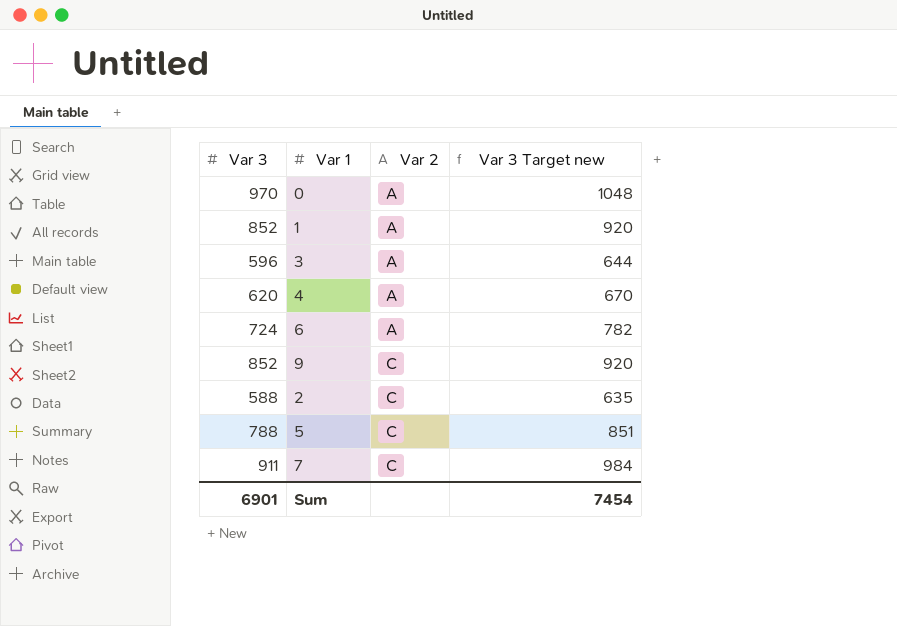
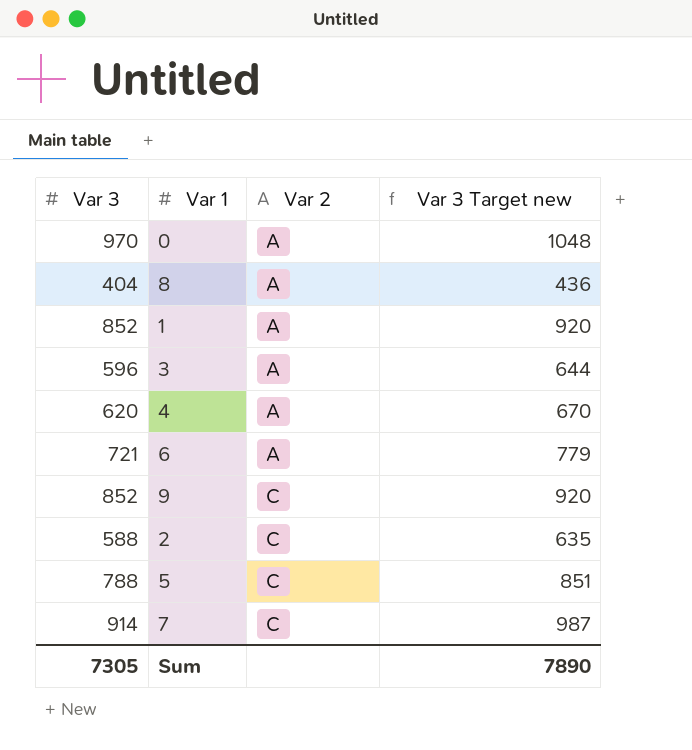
row 8: none -> 404 | A | 436
6 | Var 3: 724 -> 721
6 | Var 3 Target new: 782 -> 779
7 | Var 3: 911 -> 914
7 | Var 3 Target new: 984 -> 987
Sum | Var 3: 6901 -> 7305
Sum | Var 3 Target new: 7454 -> 7890

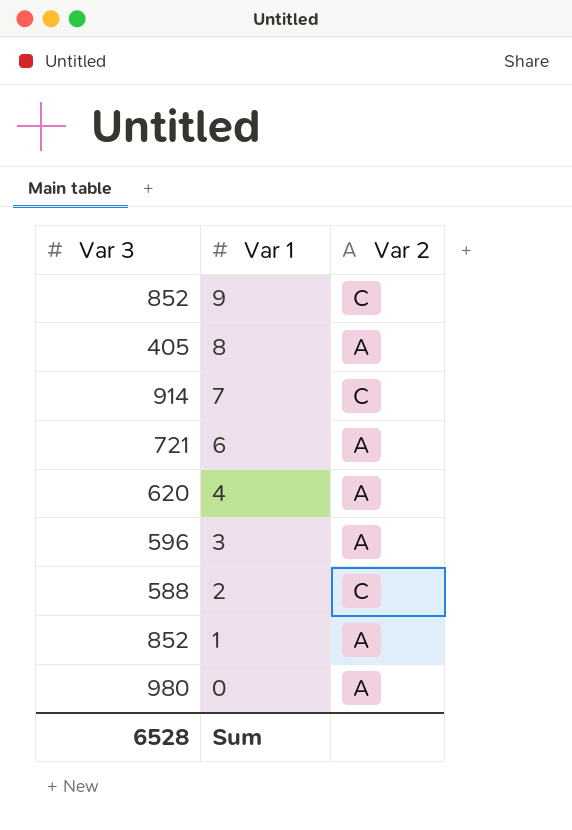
row order: Var 2 ascending -> Var 1 descending
column Var 3 Target new | formula: [Var 3] * 1.08 -> none
row 5: 788 | C | 851 -> none
8 | Var 3: 404 -> 405
0 | Var 3: 970 -> 980
Sum | Var 3: 7305 -> 6528

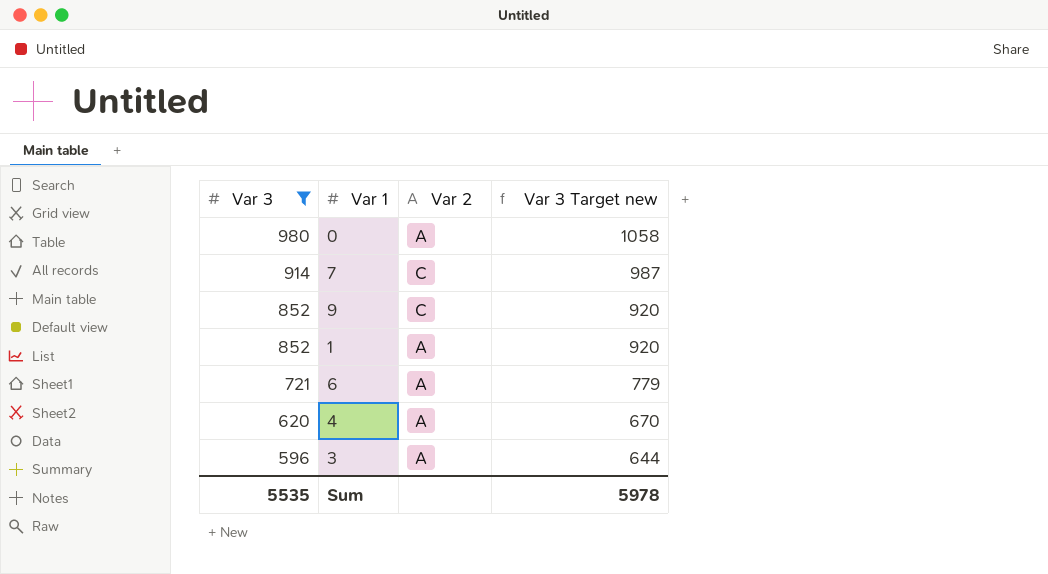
filter: none -> Var 3 >= 596
row order: Var 1 descending -> Var 3 descending
column Var 3 Target new | formula: none -> [Var 3] * 1.08
Sum | Var 3: 6528 -> 5535

